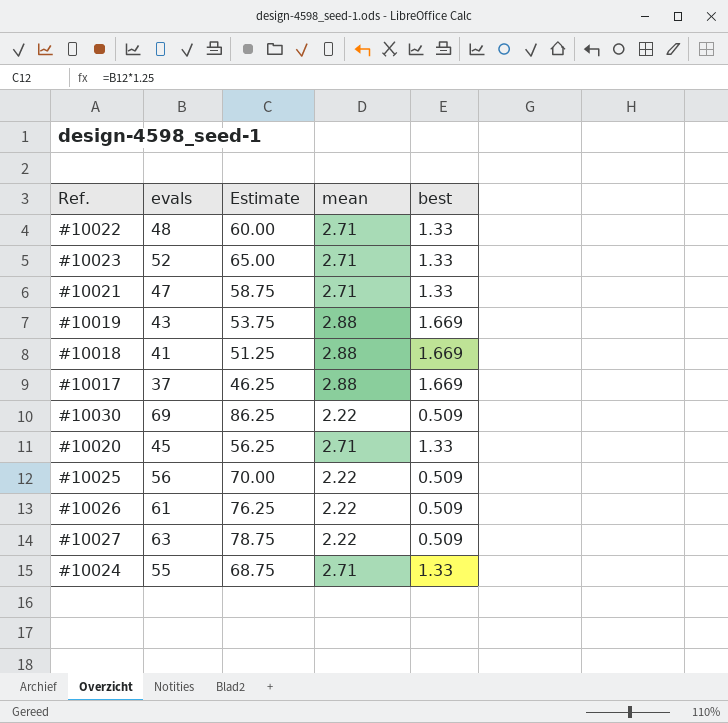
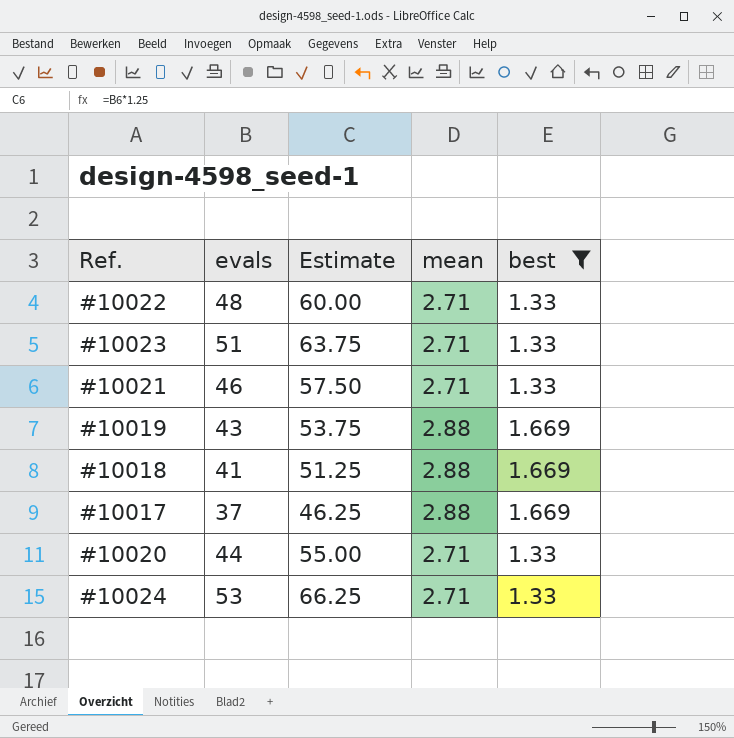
filter: none -> best != 0.509
#10023 | evals: 52 -> 51
#10023 | Estimate: 65.00 -> 63.75
#10021 | evals: 47 -> 46
#10021 | Estimate: 58.75 -> 57.50
#10020 | evals: 45 -> 44
#10020 | Estimate: 56.25 -> 55.00
#10024 | evals: 55 -> 53
#10024 | Estimate: 68.75 -> 66.25

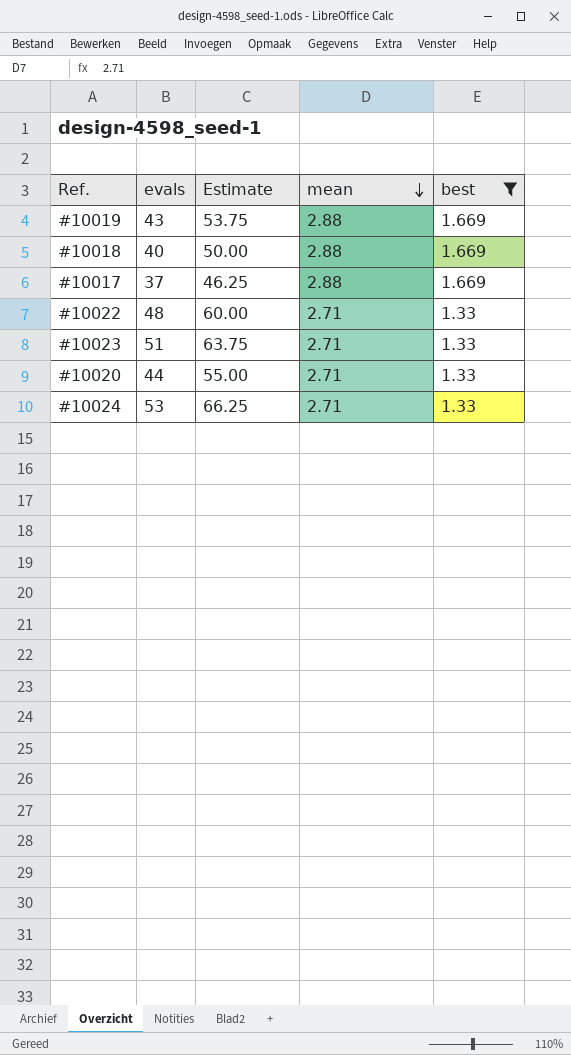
row order: none -> mean descending
row #10021: 46 | 57.50 | 2.71 | 1.33 -> none
#10018 | evals: 41 -> 40
#10018 | Estimate: 51.25 -> 50.00

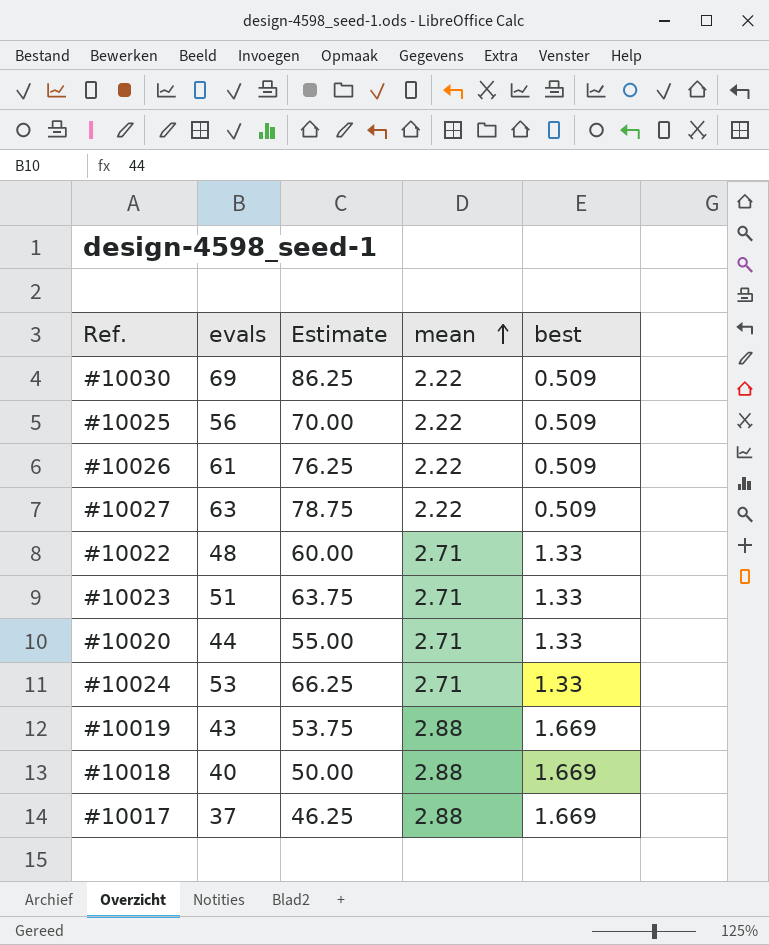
filter: best != 0.509 -> none
row order: mean descending -> mean ascending

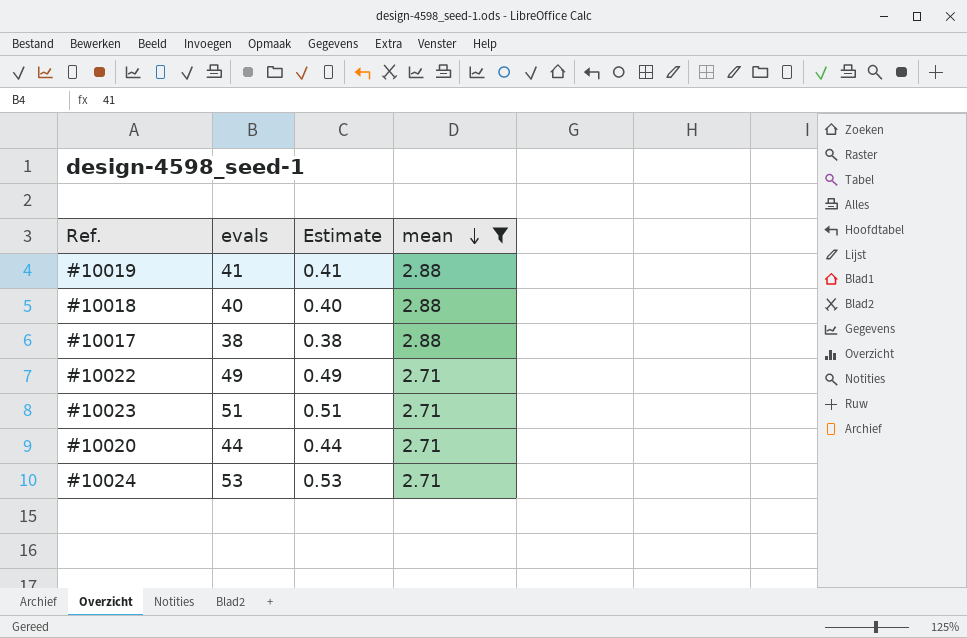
filter: none -> mean != 2.22
row order: mean ascending -> mean descending
column best | position: 5 -> none
column Estimate | formula: [evals] * 1.25 -> [evals] * 0.01
#10019 | evals: 43 -> 41
#10017 | evals: 37 -> 38
#10022 | evals: 48 -> 49

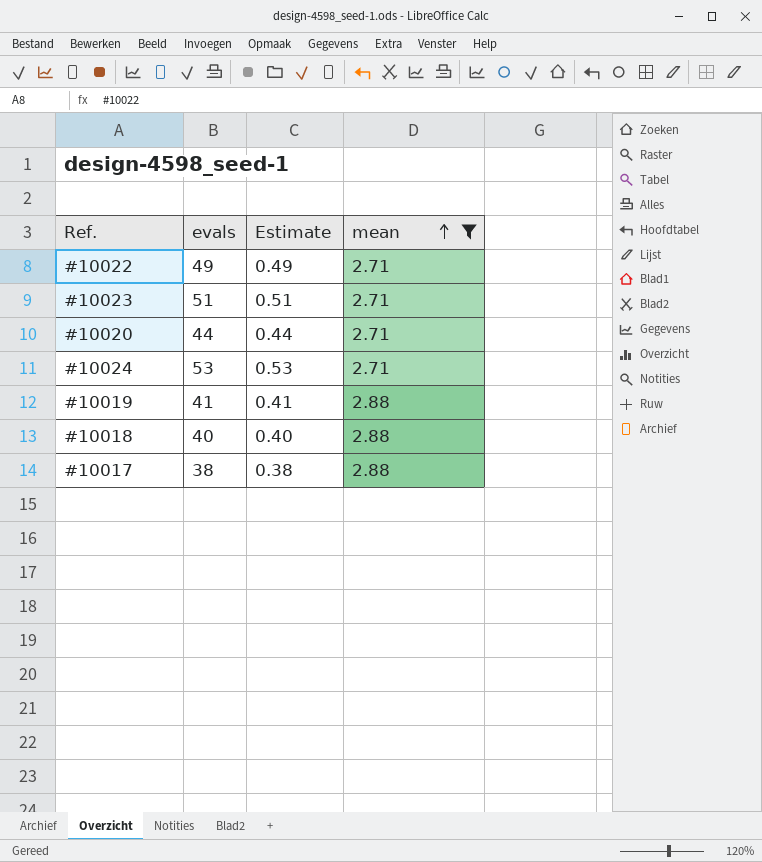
row order: mean descending -> mean ascending

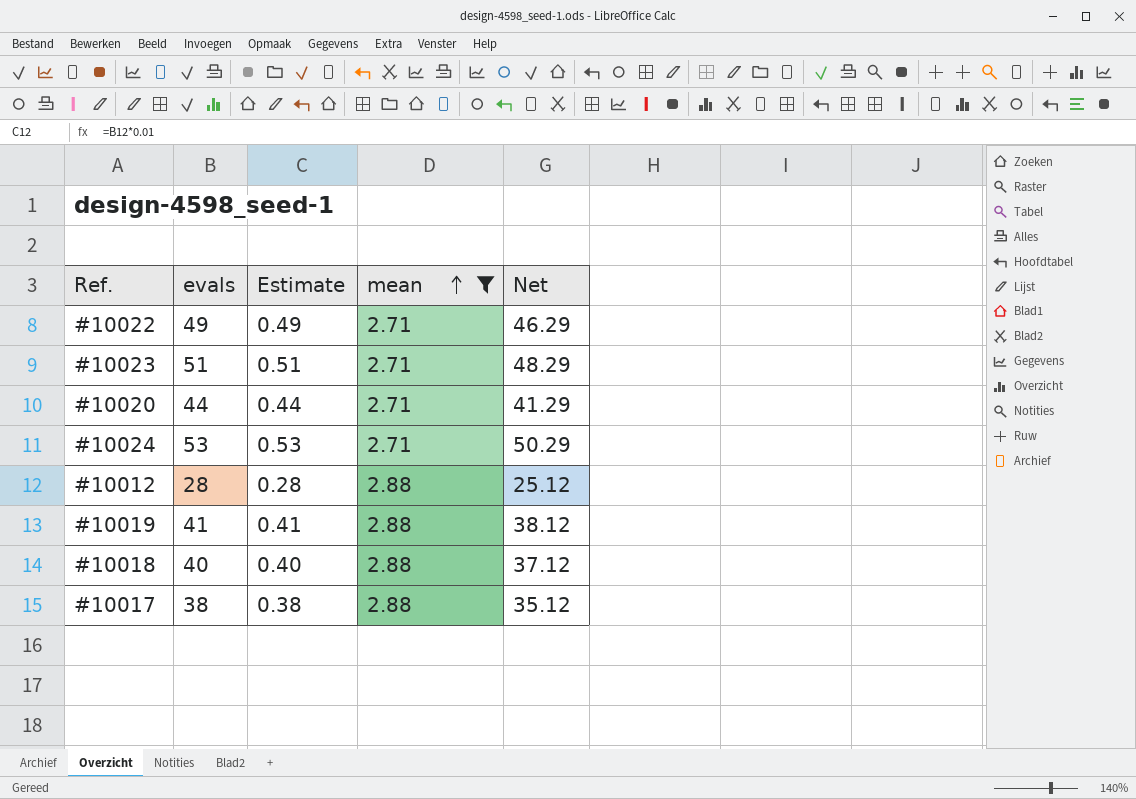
column Net | formula: none -> [evals] - [mean]
row #10012: none -> 28 | 0.28 | 2.88 | 25.12

